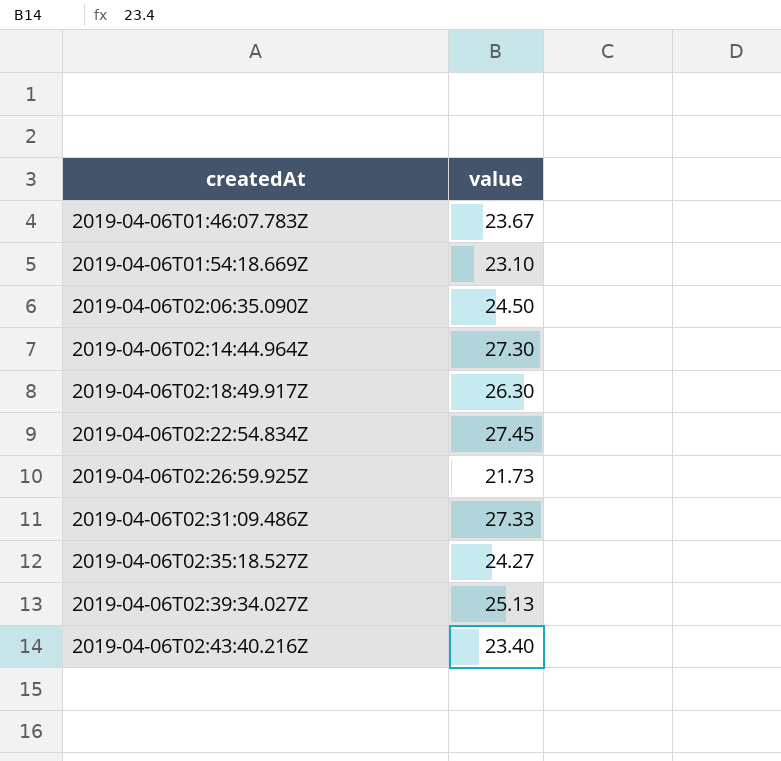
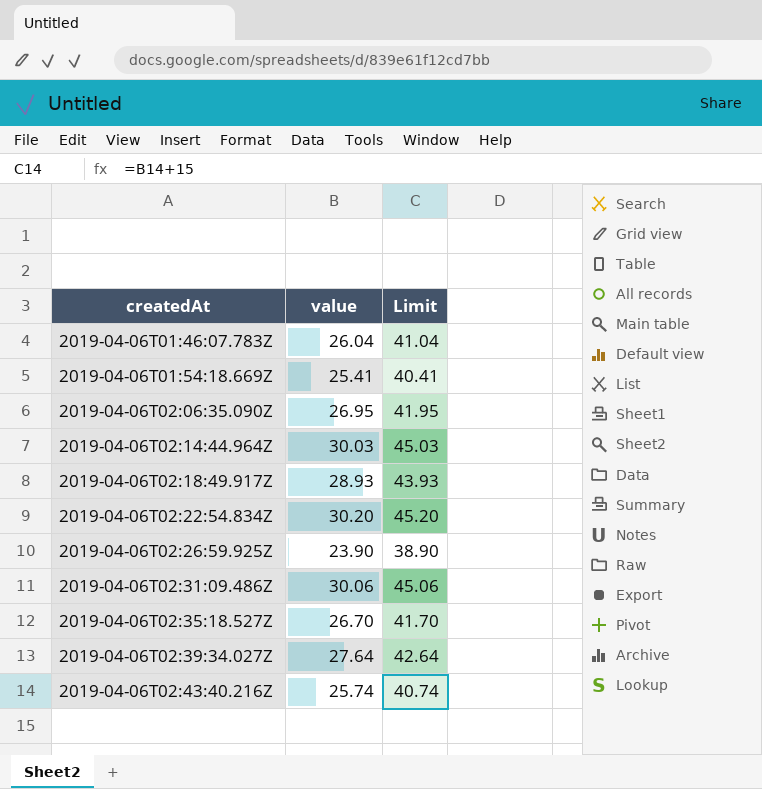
column Limit | formula: none -> [value] + 15
2019-04-06T01:46:07.783Z | value: 23.67 -> 26.04
2019-04-06T01:54:18.669Z | value: 23.10 -> 25.41
2019-04-06T02:06:35.090Z | value: 24.50 -> 26.95
2019-04-06T02:14:44.964Z | value: 27.30 -> 30.03
2019-04-06T02:18:49.917Z | value: 26.30 -> 28.93
2019-04-06T02:22:54.834Z | value: 27.45 -> 30.20
2019-04-06T02:26:59.925Z | value: 21.73 -> 23.90
2019-04-06T02:31:09.486Z | value: 27.33 -> 30.06
2019-04-06T02:35:18.527Z | value: 24.27 -> 26.70
2019-04-06T02:39:34.027Z | value: 25.13 -> 27.64
2019-04-06T02:43:40.216Z | value: 23.40 -> 25.74

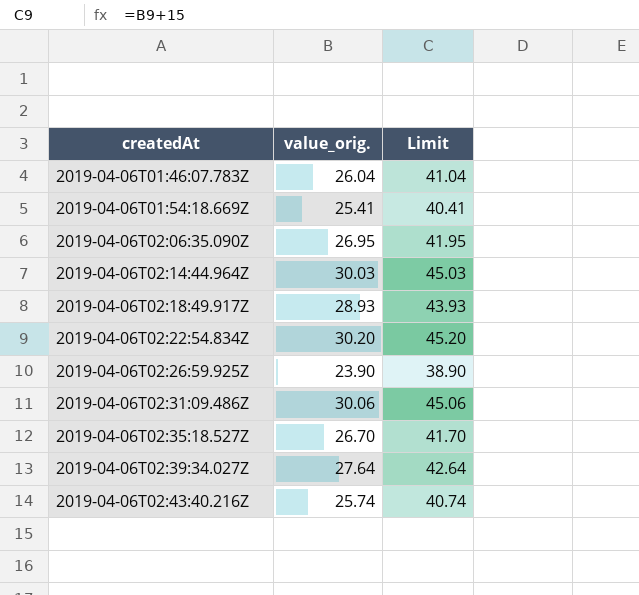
column name: value -> value_orig.

